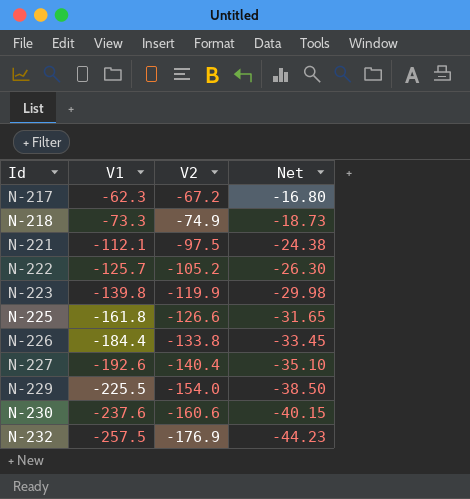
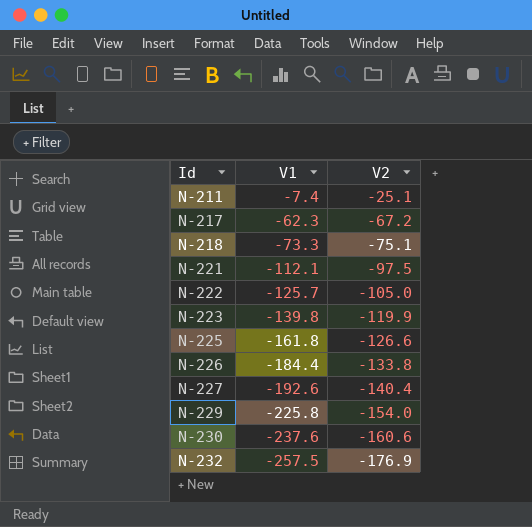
column Net | formula: [V2] * 0.25 -> none
row N-211: none -> -7.4 | -25.1
N-218 | V2: -74.9 -> -75.1
N-222 | V2: -105.2 -> -105.0
N-229 | V1: -225.5 -> -225.8

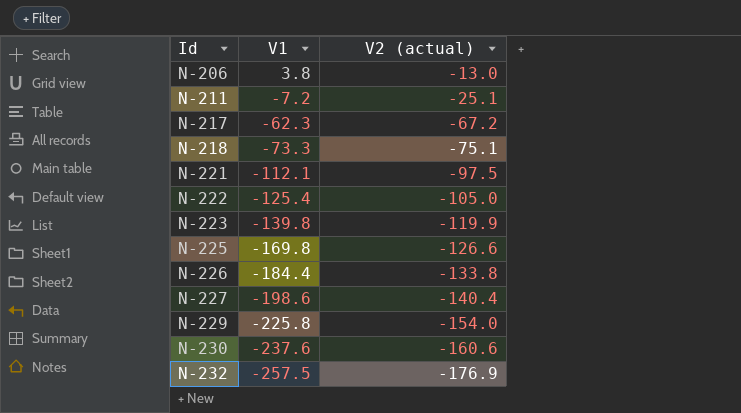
column name: V2 -> V2 (actual)
row N-206: none -> 3.8 | -13.0
N-211 | V1: -7.4 -> -7.2
N-222 | V1: -125.7 -> -125.4
N-225 | V1: -161.8 -> -169.8
N-227 | V1: -192.6 -> -198.6

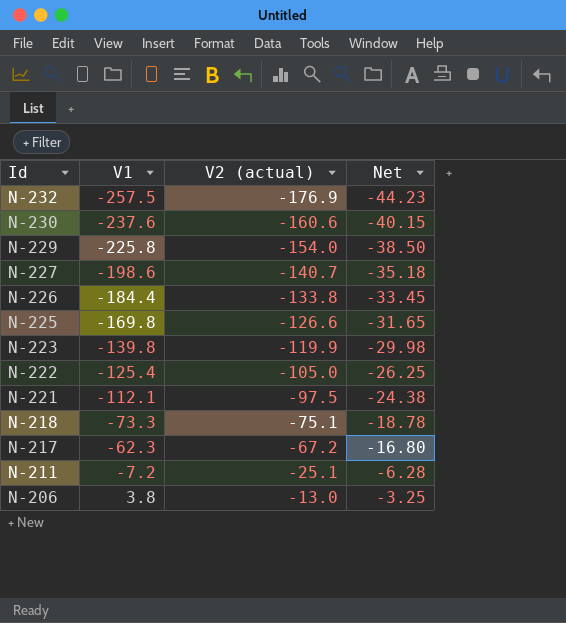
row order: Id ascending -> Id descending
column Net | formula: none -> [V2 (actual)] * 0.25
N-227 | V2 (actual): -140.4 -> -140.7

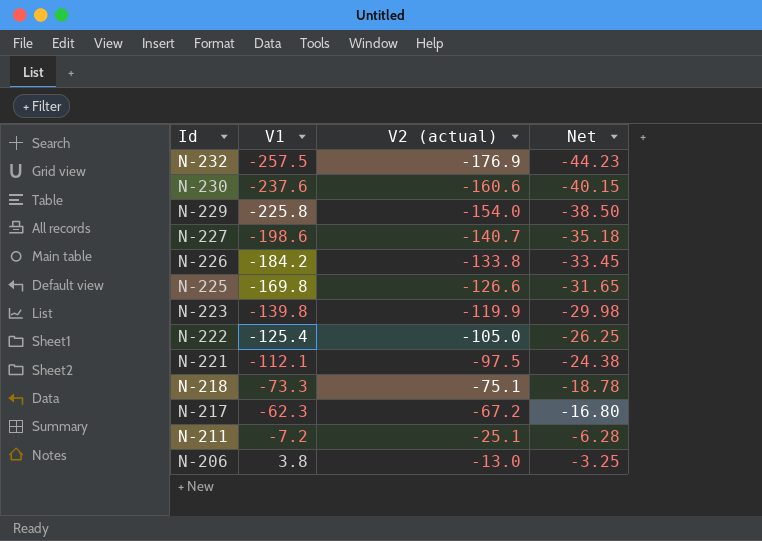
N-226 | V1: -184.4 -> -184.2

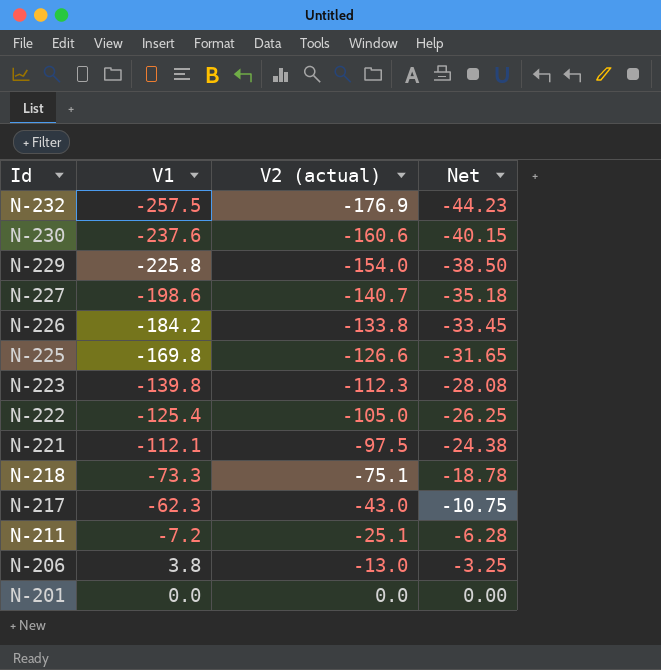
N-223 | V2 (actual): -119.9 -> -112.3
N-223 | Net: -29.98 -> -28.08
N-217 | V2 (actual): -67.2 -> -43.0
N-217 | Net: -16.80 -> -10.75
row N-201: none -> 0.0 | 0.0 | 0.00

